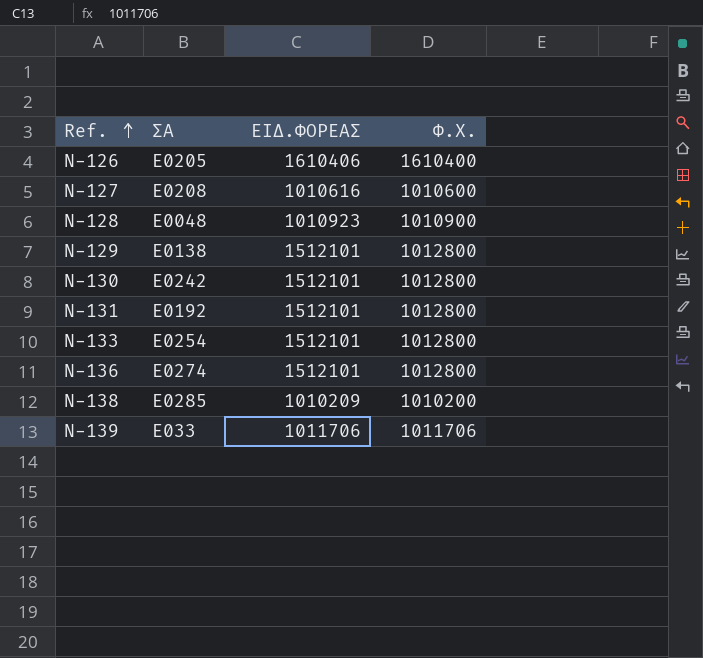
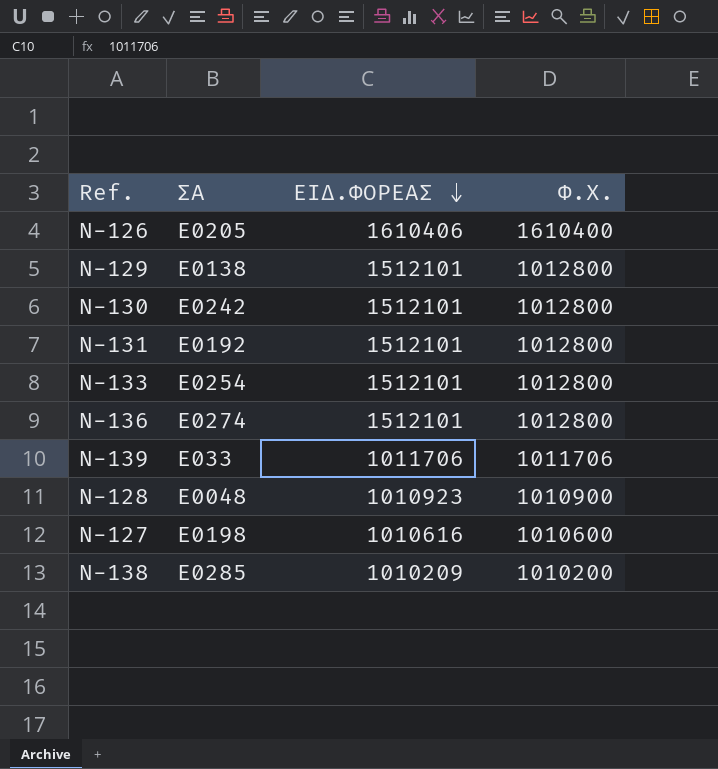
row order: Ref. ascending -> ΕΙΔ.ΦΟΡΕΑΣ descending
N-127 | ΣΑ: Ε0208 -> Ε0198

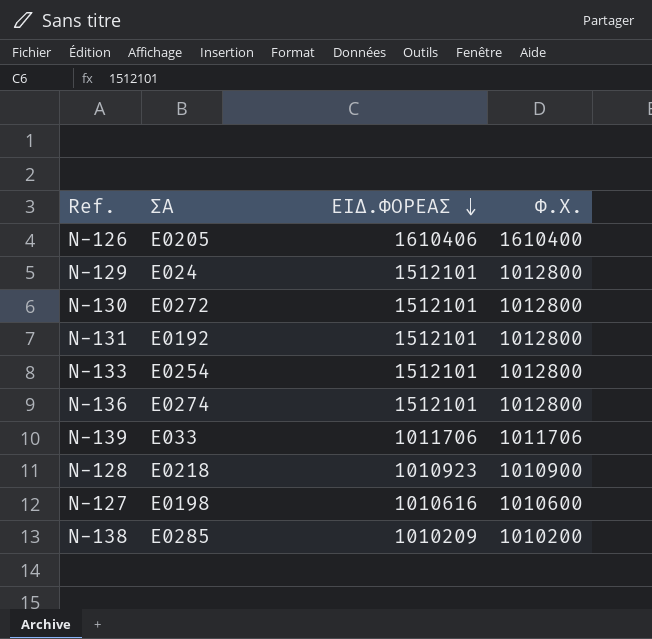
N-129 | ΣΑ: Ε0138 -> Ε024
N-130 | ΣΑ: Ε0242 -> Ε0272
N-128 | ΣΑ: Ε0048 -> Ε0218

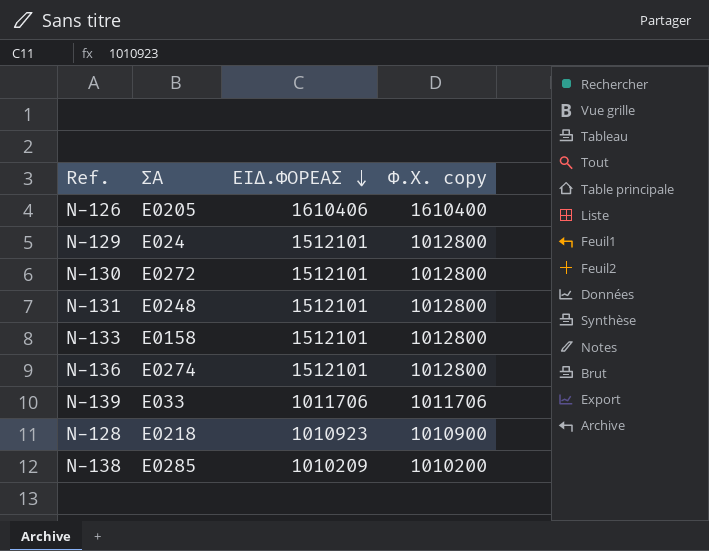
column name: Φ.Χ. -> Φ.Χ. copy
row N-127: Ε0198 | 1010616 | 1010600 -> none
N-131 | ΣΑ: Ε0192 -> Ε0248
N-133 | ΣΑ: Ε0254 -> Ε0158

